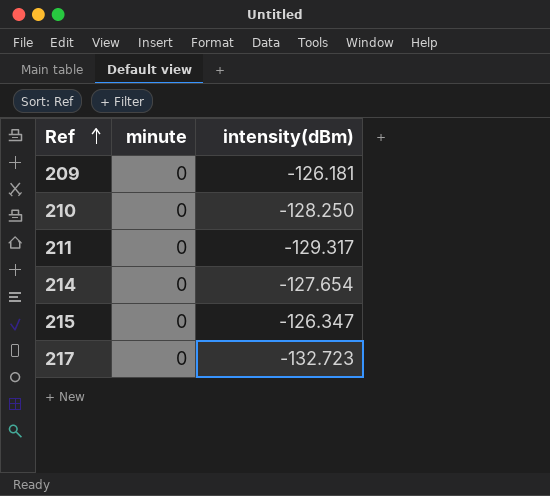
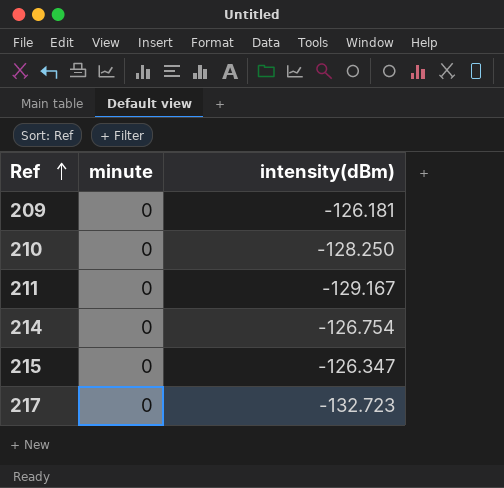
211 | intensity(dBm): -129.317 -> -129.167
214 | intensity(dBm): -127.654 -> -126.754

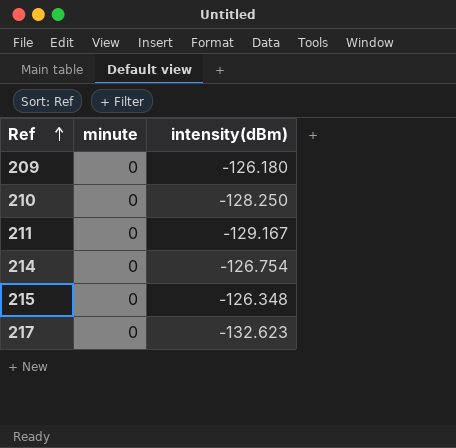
209 | intensity(dBm): -126.181 -> -126.180
215 | intensity(dBm): -126.347 -> -126.348
217 | intensity(dBm): -132.723 -> -132.623

